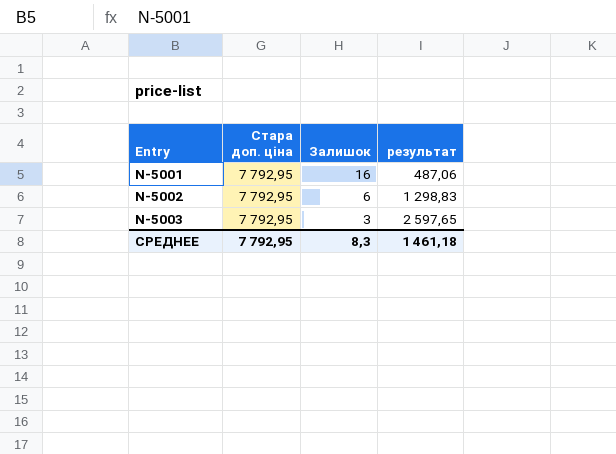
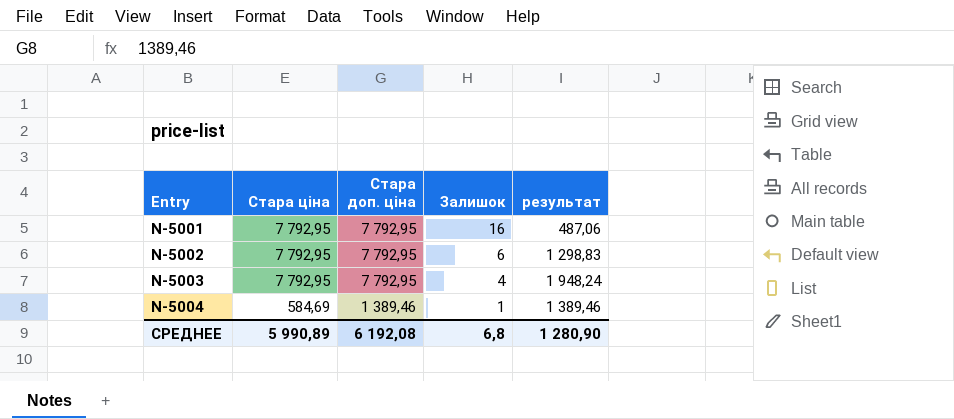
column Стара ціна | position: none -> 2
N-5003 | Залишок: 3 -> 4
N-5003 | результат: 2 597,65 -> 1 948,24
row N-5004: none -> 584,69 | 1 389,46 | 1 | 1 389,46
СРЕДНЕЕ | Стара доп. ціна: 7 792,95 -> 6 192,08
СРЕДНЕЕ | Залишок: 8,3 -> 6,8
СРЕДНЕЕ | результат: 1 461,18 -> 1 280,90

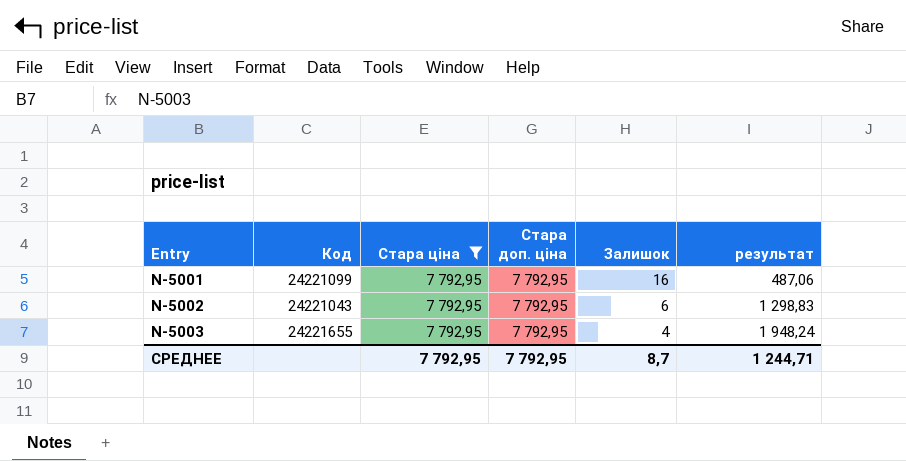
filter: none -> Стара ціна = 7 792,95
column Код | position: none -> 2
СРЕДНЕЕ | Стара ціна: 5 990,89 -> 7 792,95
СРЕДНЕЕ | Стара доп. ціна: 6 192,08 -> 7 792,95
СРЕДНЕЕ | Залишок: 6,8 -> 8,7
СРЕДНЕЕ | результат: 1 280,90 -> 1 244,71

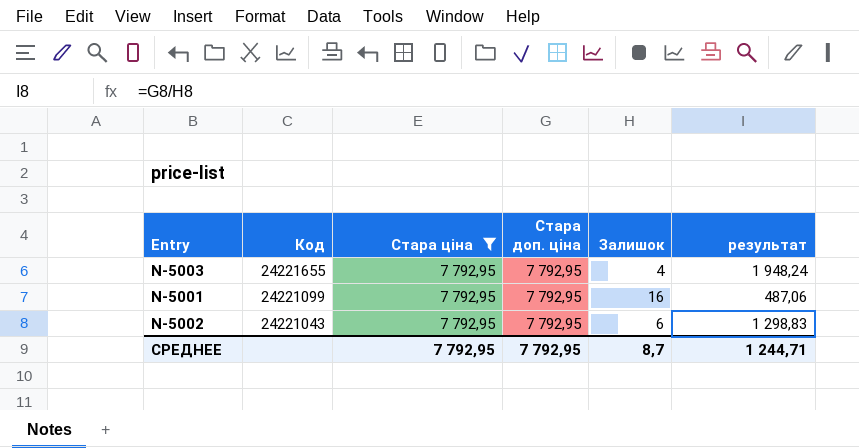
row order: Entry ascending -> Код descending

